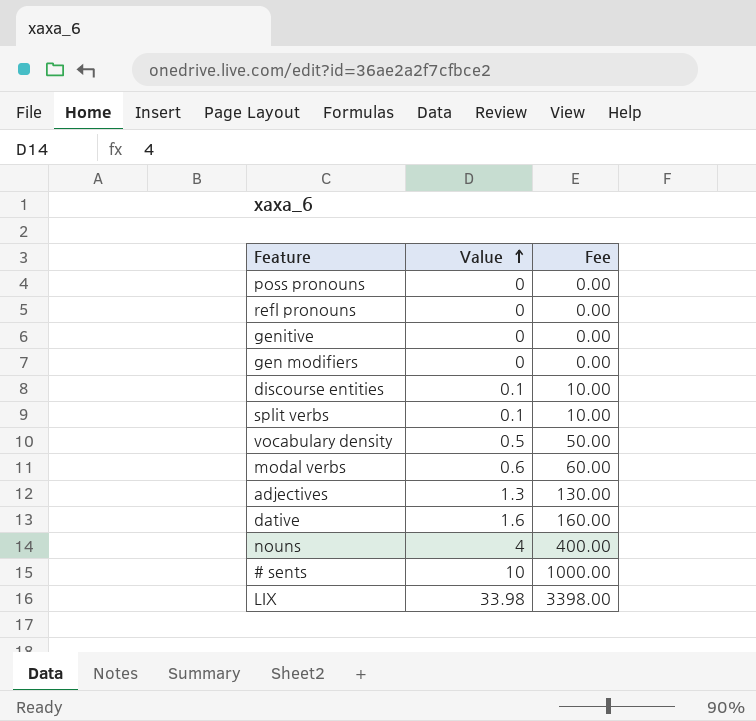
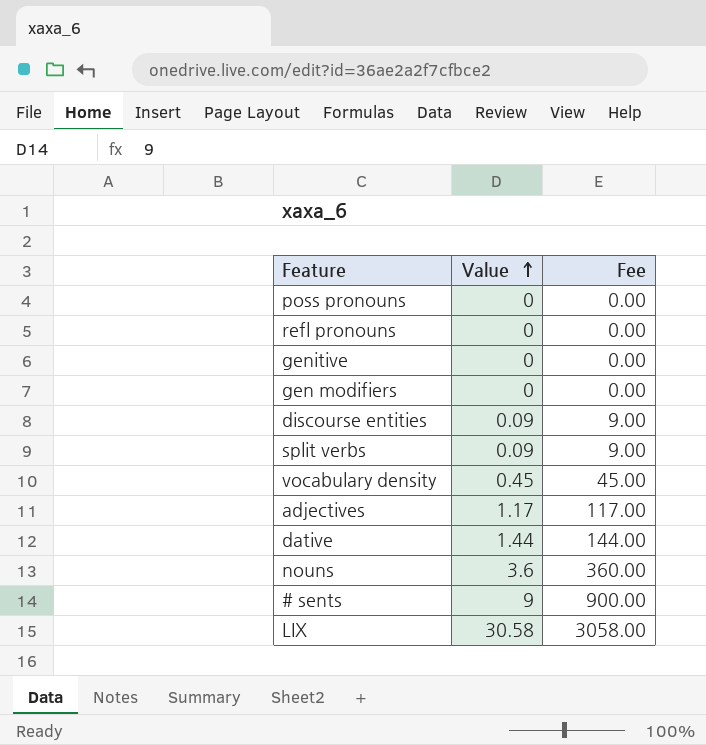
row modal verbs: 0.6 | 60.00 -> none
discourse entities | Value: 0.1 -> 0.09
discourse entities | Fee: 10.00 -> 9.00
split verbs | Value: 0.1 -> 0.09
split verbs | Fee: 10.00 -> 9.00
vocabulary density | Value: 0.5 -> 0.45
vocabulary density | Fee: 50.00 -> 45.00
adjectives | Value: 1.3 -> 1.17
adjectives | Fee: 130.00 -> 117.00
dative | Value: 1.6 -> 1.44
dative | Fee: 160.00 -> 144.00
nouns | Value: 4 -> 3.6
nouns | Fee: 400.00 -> 360.00
# sents | Value: 10 -> 9
# sents | Fee: 1000.00 -> 900.00
LIX | Value: 33.98 -> 30.58
LIX | Fee: 3398.00 -> 3058.00

